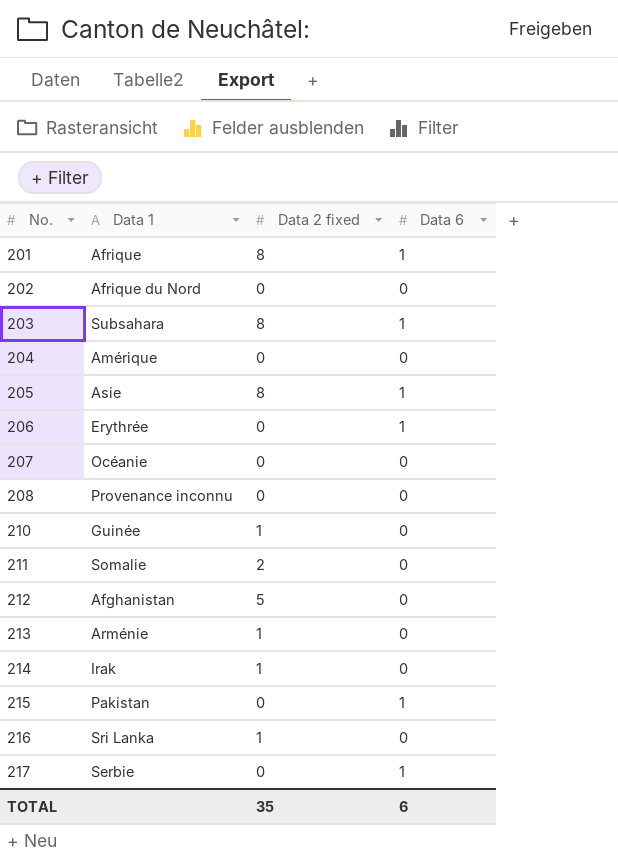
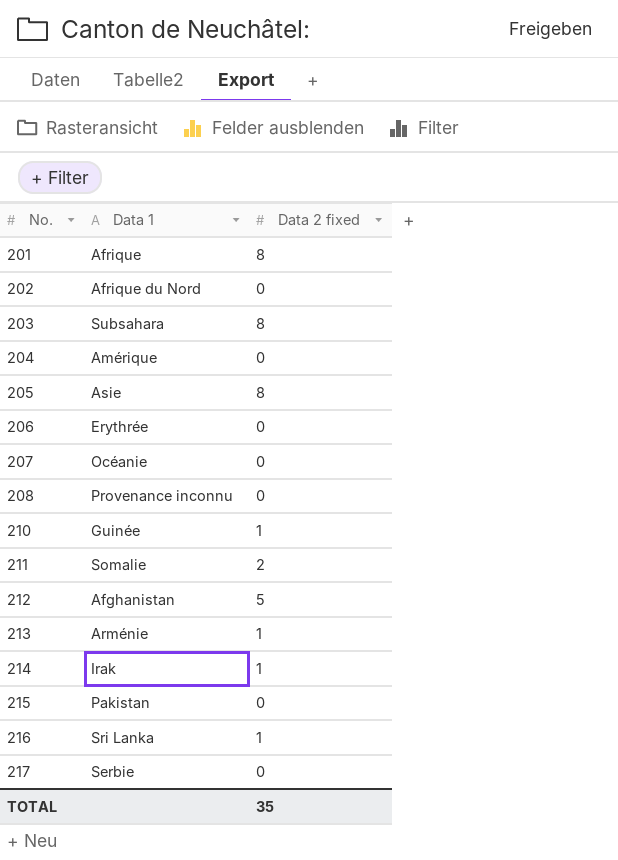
column Data 6 | position: 4 -> none

